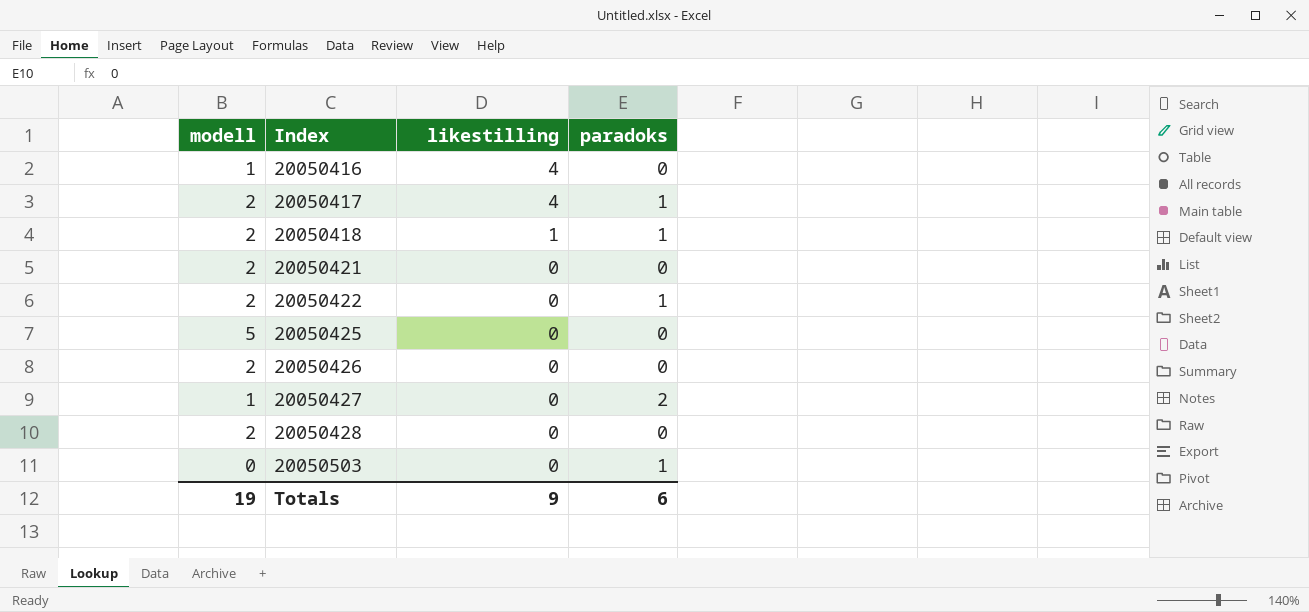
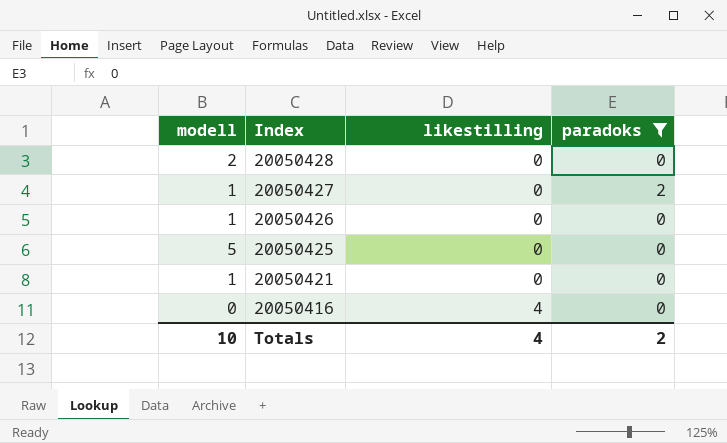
filter: none -> paradoks != 1
row order: Index ascending -> Index descending
20050426 | modell: 2 -> 1
20050421 | modell: 2 -> 1
20050416 | modell: 1 -> 0
Totals | modell: 19 -> 10
Totals | likestilling: 9 -> 4
Totals | paradoks: 6 -> 2

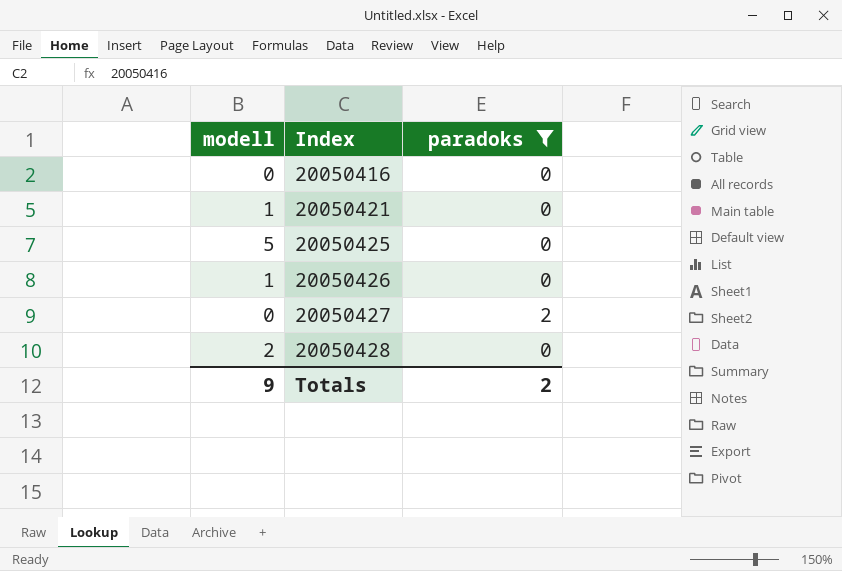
row order: Index descending -> Index ascending
column likestilling | position: 3 -> none
20050427 | modell: 1 -> 0
Totals | modell: 10 -> 9

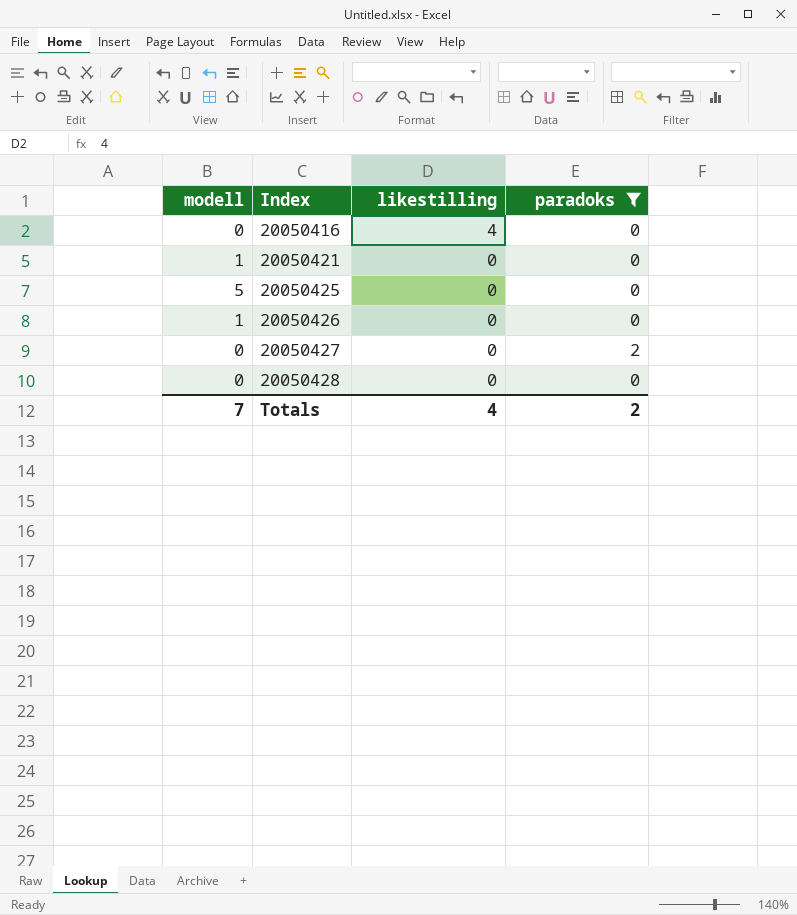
column likestilling | position: none -> 3
20050428 | modell: 2 -> 0
Totals | modell: 9 -> 7

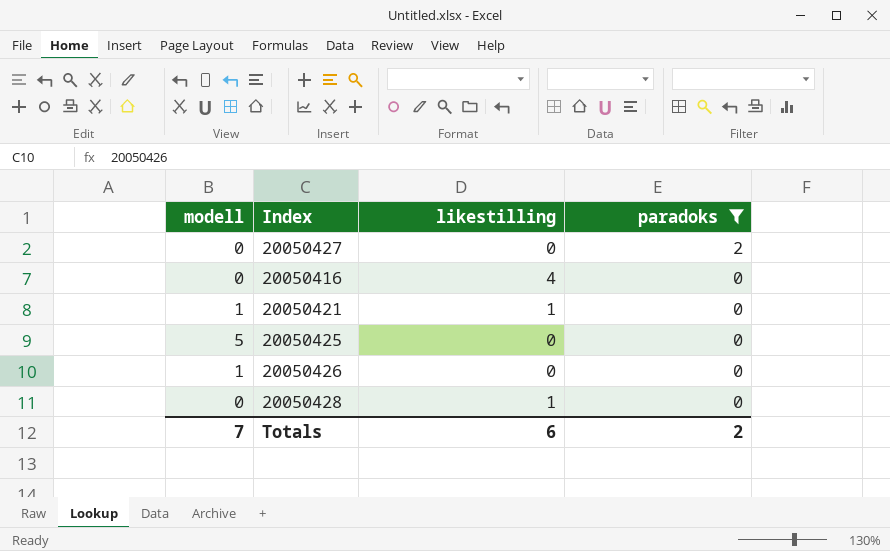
row order: Index ascending -> paradoks descending
20050421 | likestilling: 0 -> 1
20050428 | likestilling: 0 -> 1
Totals | likestilling: 4 -> 6

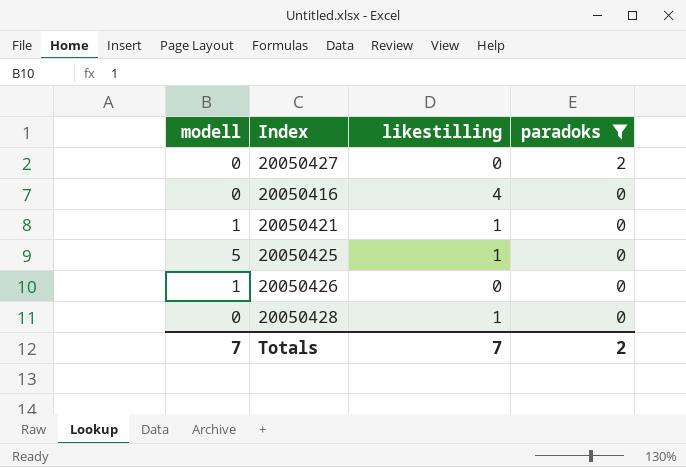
20050425 | likestilling: 0 -> 1
Totals | likestilling: 6 -> 7

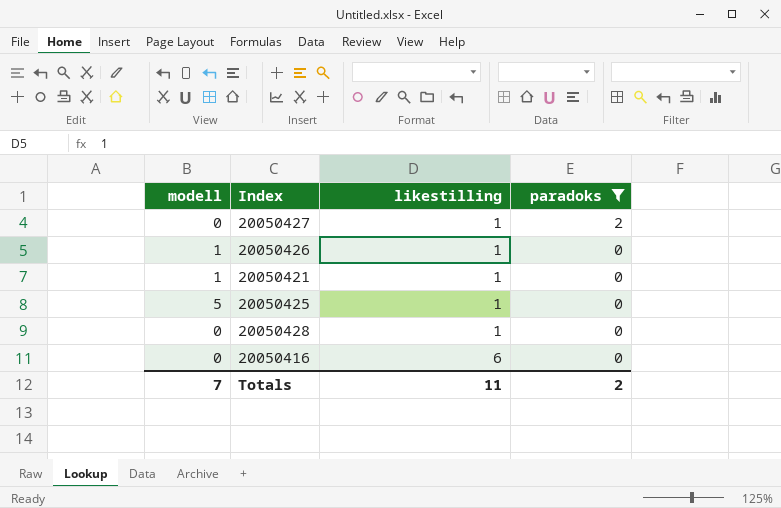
row order: paradoks descending -> likestilling ascending
20050427 | likestilling: 0 -> 1
20050426 | likestilling: 0 -> 1
20050416 | likestilling: 4 -> 6
Totals | likestilling: 7 -> 11

